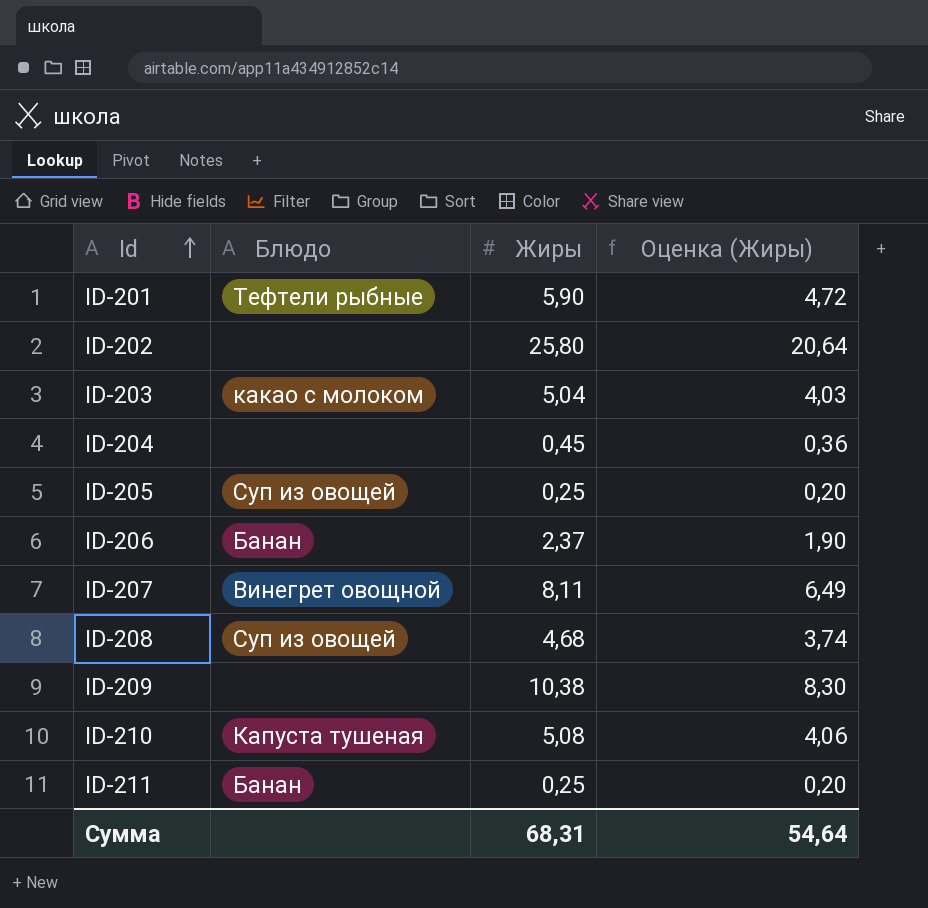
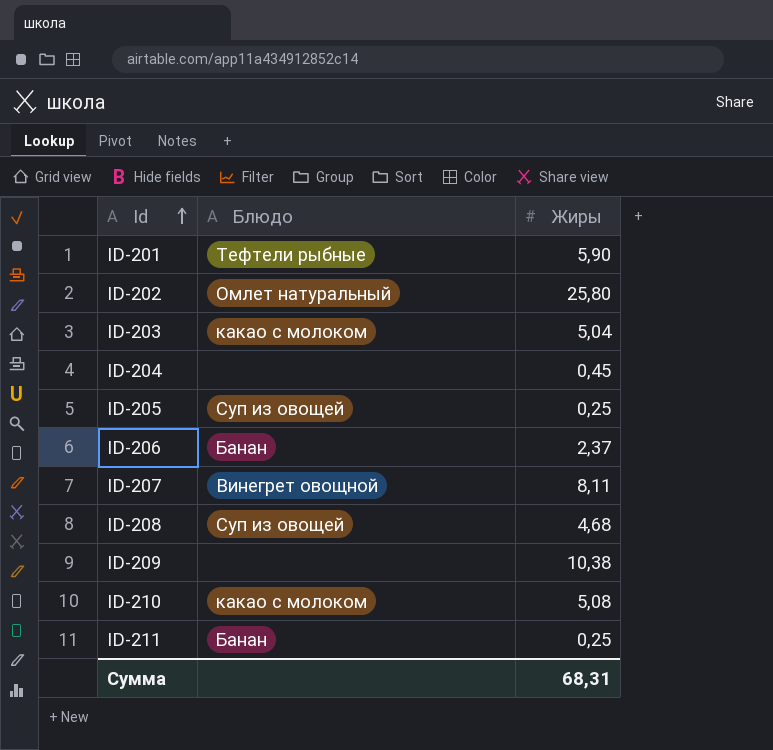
column Оценка (Жиры) | formula: [Жиры] * 0,8 -> none
ID-202 | Блюдо: none -> Омлет натуральный
ID-210 | Блюдо: Капуста тушеная -> какао с молоком

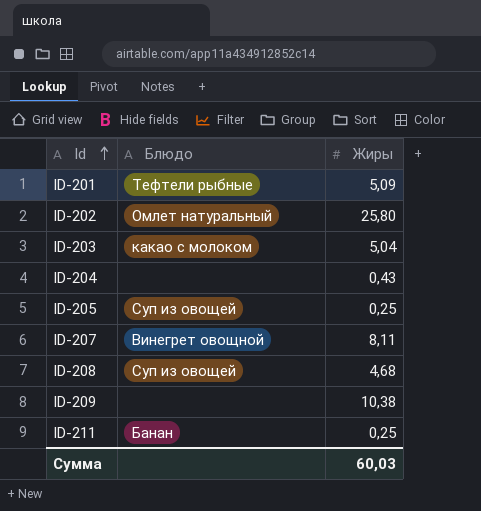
row ID-206: Банан | 2,37 -> none
row ID-210: какао с молоком | 5,08 -> none
ID-201 | Жиры: 5,90 -> 5,09
ID-204 | Жиры: 0,45 -> 0,43
Сумма | Жиры: 68,31 -> 60,03

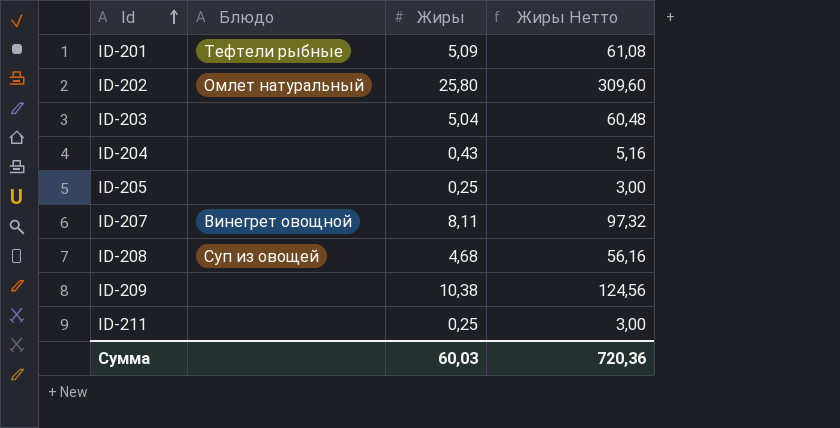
column Жиры Нетто | formula: none -> [Жиры] * 12
ID-203 | Блюдо: какао с молоком -> none
ID-205 | Блюдо: Суп из овощей -> none
ID-211 | Блюдо: Банан -> none

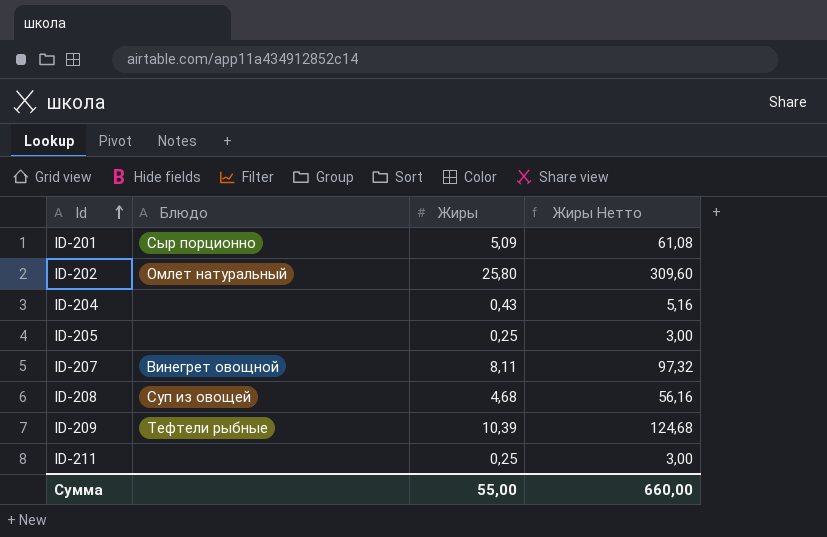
row ID-203: none | 5,04 | 60,48 -> none
ID-201 | Блюдо: Тефтели рыбные -> Сыр порционно
ID-209 | Блюдо: none -> Тефтели рыбные
ID-209 | Жиры: 10,38 -> 10,39
ID-209 | Жиры Нетто: 124,56 -> 124,68
Сумма | Жиры: 60,03 -> 55,00
Сумма | Жиры Нетто: 720,36 -> 660,00

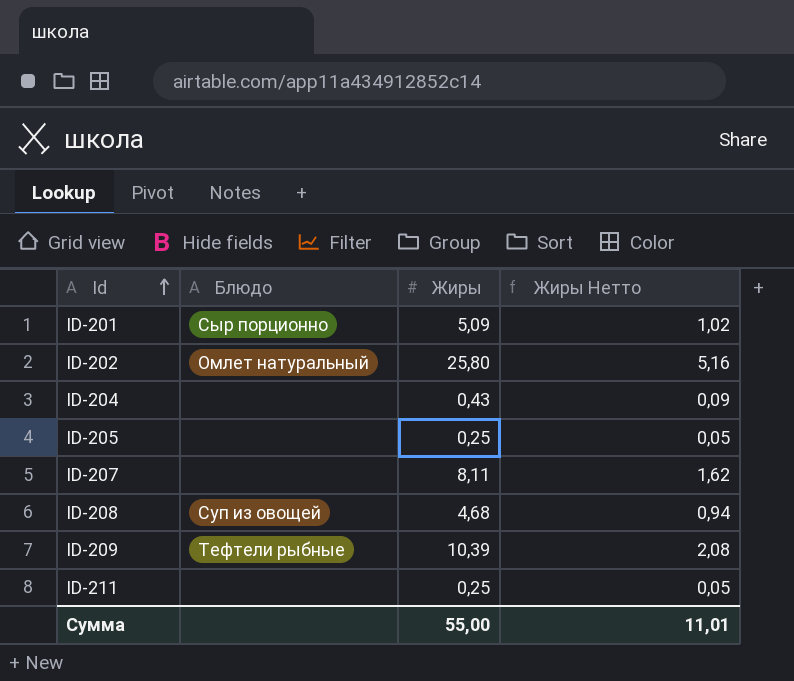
column Жиры Нетто | formula: [Жиры] * 12 -> [Жиры] * 0,2
ID-207 | Блюдо: Винегрет овощной -> none
Сумма | Жиры Нетто: 660,00 -> 11,01

